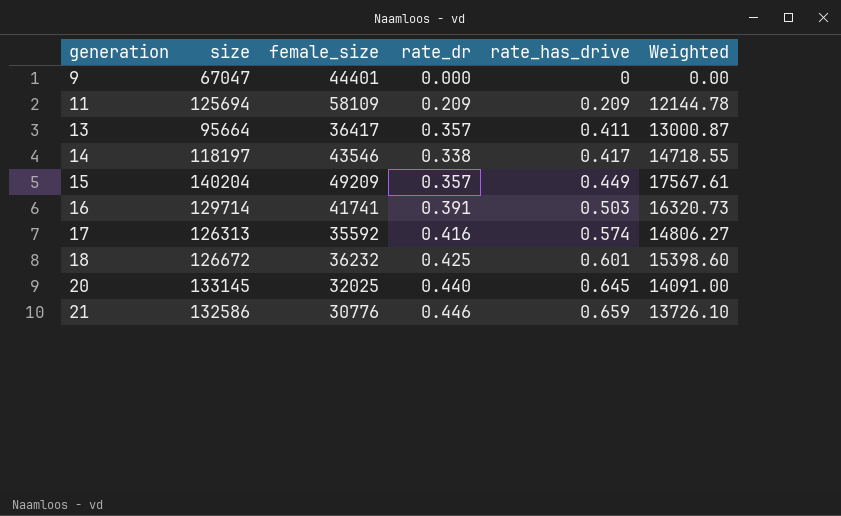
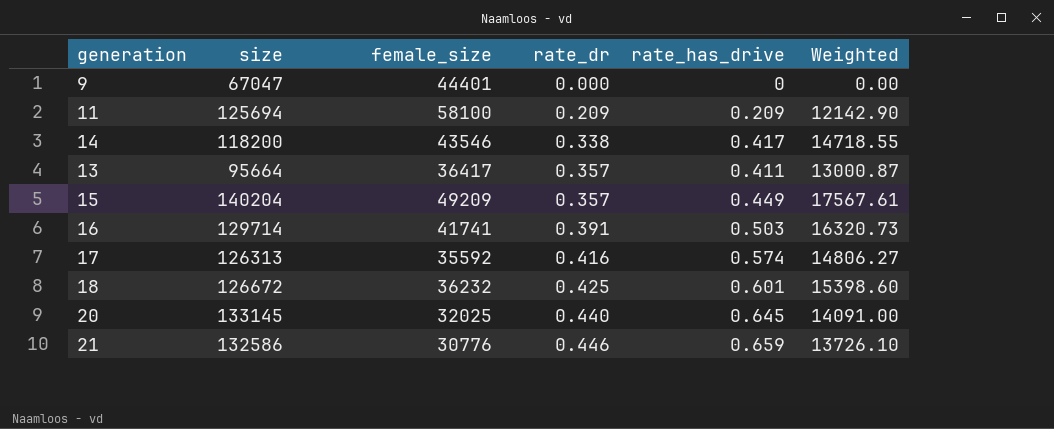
row order: generation ascending -> rate_dr ascending
11 | female_size: 58109 -> 58100
11 | Weighted: 12144.78 -> 12142.90
14 | size: 118197 -> 118200

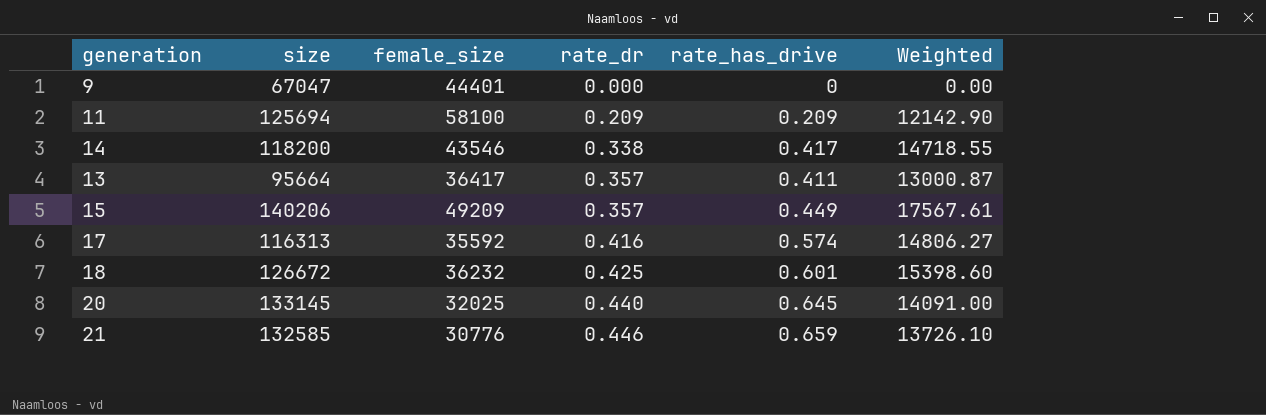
row 16: 129714 | 41741 | 0.391 | 0.503 | 16320.73 -> none
15 | size: 140204 -> 140206
17 | size: 126313 -> 116313
21 | size: 132586 -> 132585

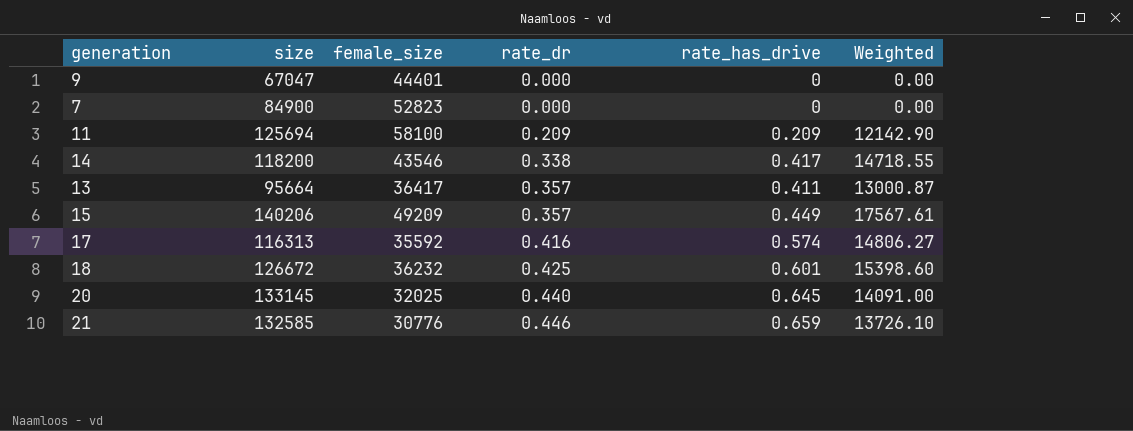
row 7: none -> 84900 | 52823 | 0.000 | 0 | 0.00

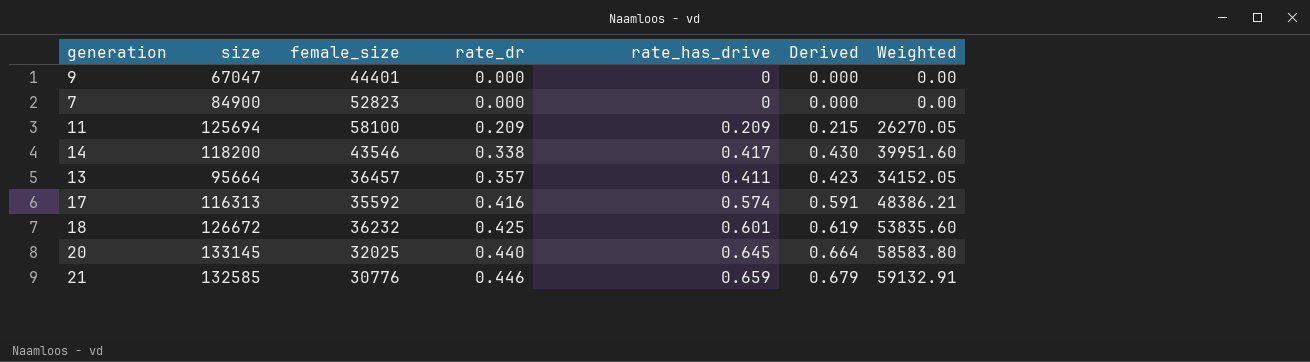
column Derived | formula: none -> [rate_has_drive] * 1.03
column Weighted | formula: [female_size] * [rate_dr] -> [size] * [rate_dr]
row 15: 140206 | 49209 | 0.357 | 0.449 | 17567.61 -> none
13 | female_size: 36417 -> 36457

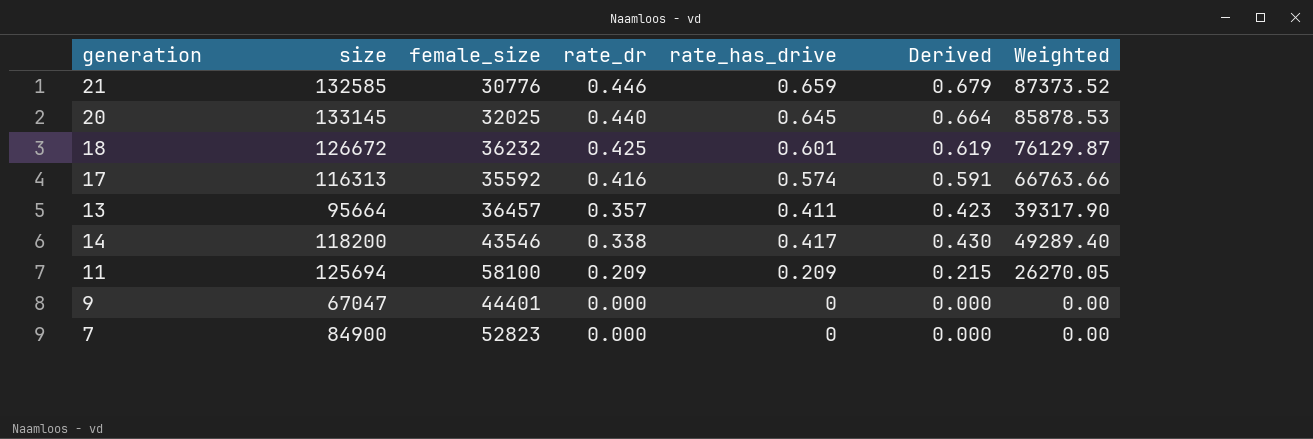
row order: rate_dr ascending -> rate_dr descending
column Weighted | formula: [size] * [rate_dr] -> [size] * [rate_has_drive]

